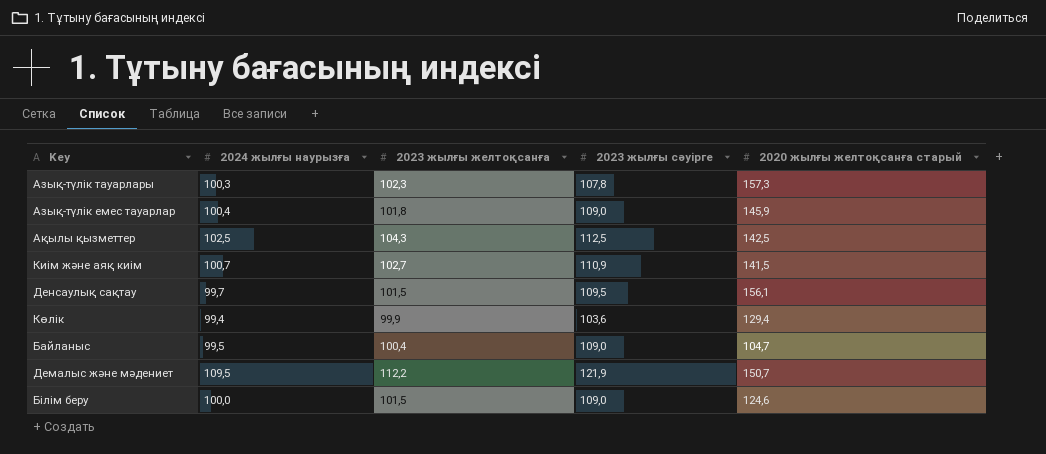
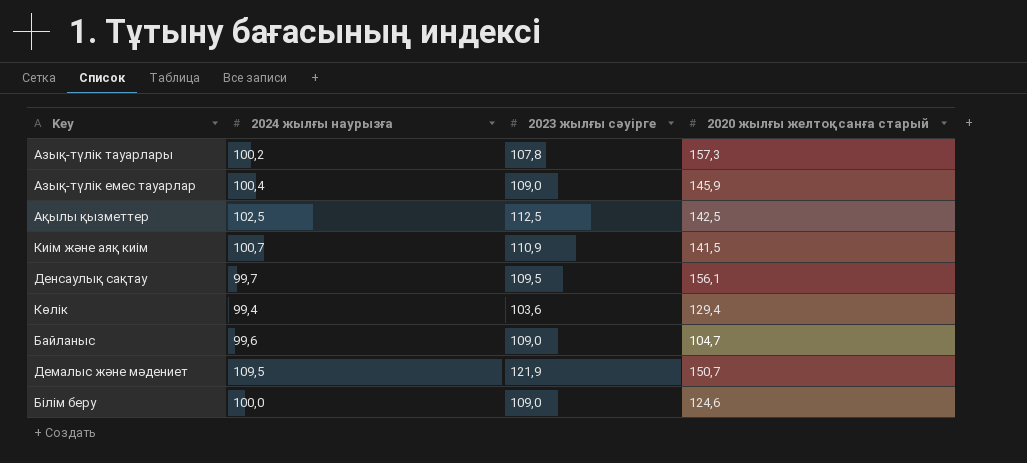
column 2023 жылғы желтоқсанға | position: 3 -> none
Азық-түлік тауарлары | 2024 жылғы наурызға: 100,3 -> 100,2
Байланыс | 2024 жылғы наурызға: 99,5 -> 99,6

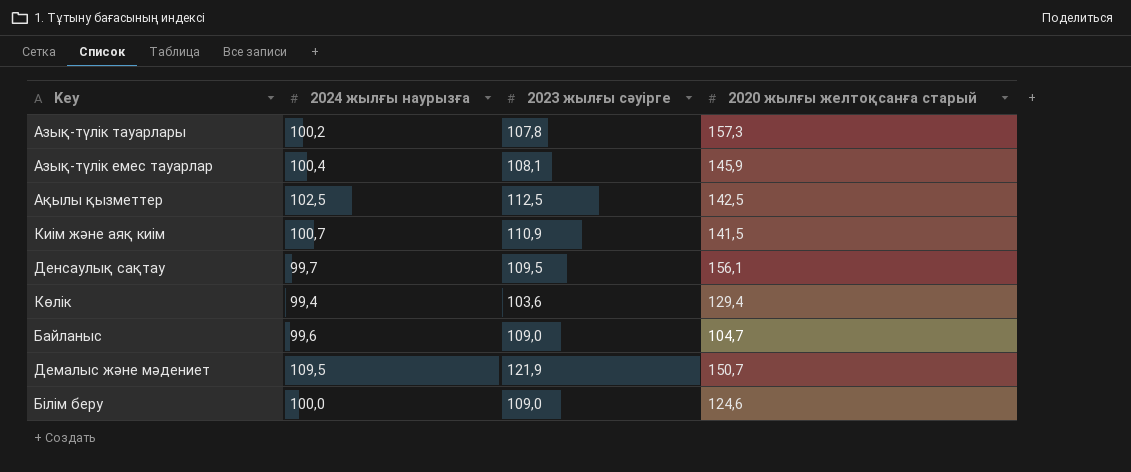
Азық-түлік емес тауарлар | 2023 жылғы сәуірге: 109,0 -> 108,1

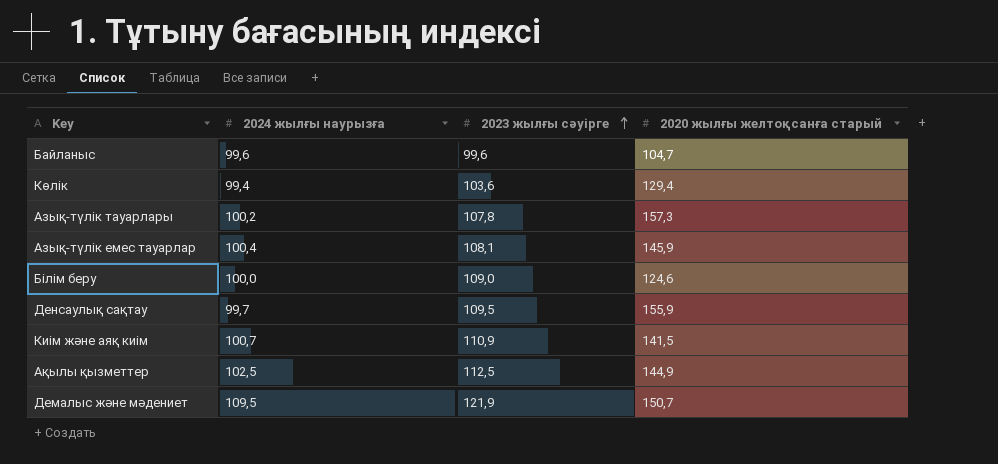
row order: none -> 2023 жылғы сәуірге ascending
Байланыс | 2023 жылғы сәуірге: 109,0 -> 99,6
Денсаулық сақтау | 2020 жылғы желтоқсанға старый: 156,1 -> 155,9
Ақылы қызметтер | 2020 жылғы желтоқсанға старый: 142,5 -> 144,9

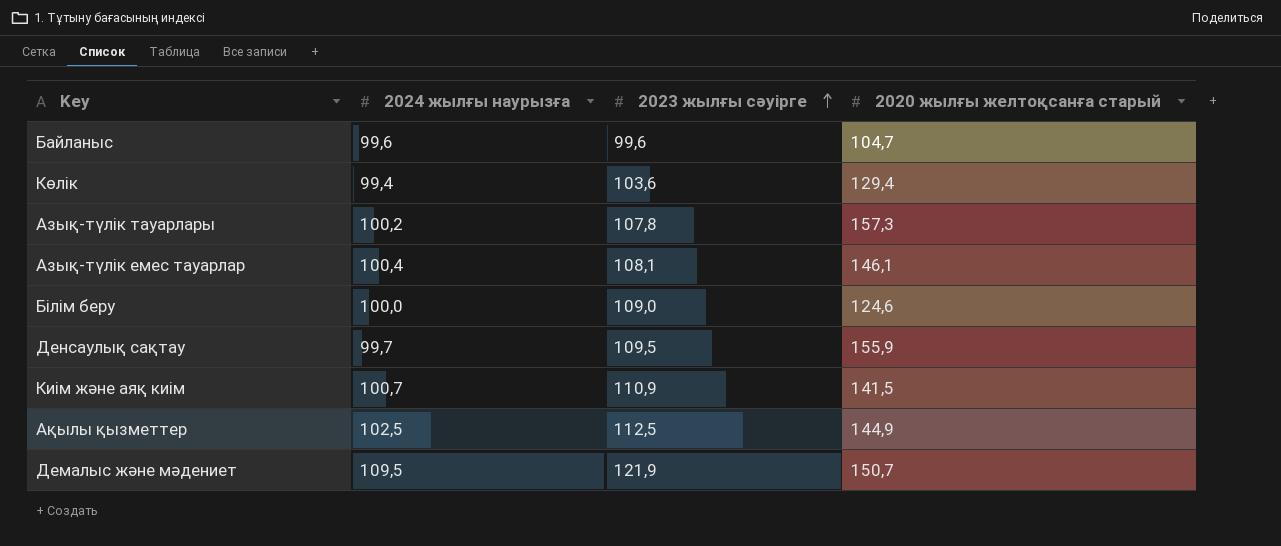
Азық-түлік емес тауарлар | 2020 жылғы желтоқсанға старый: 145,9 -> 146,1

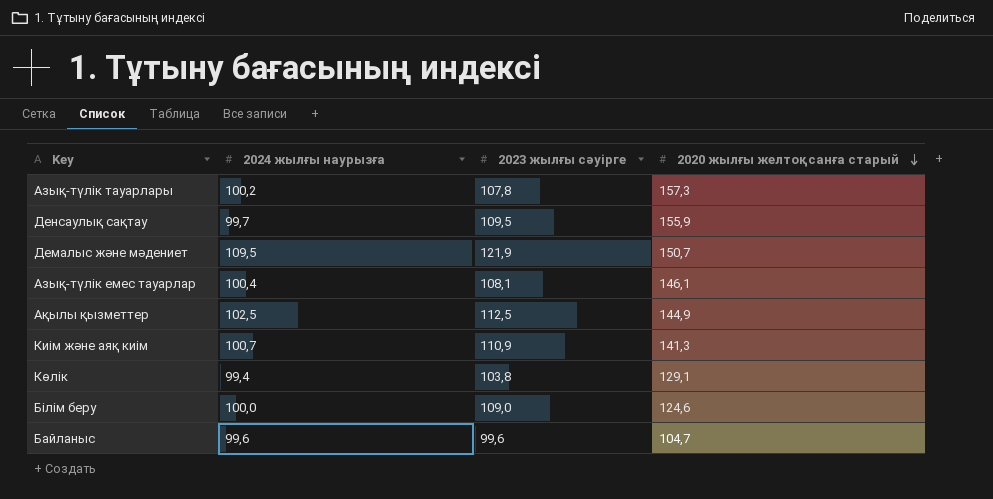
row order: 2023 жылғы сәуірге ascending -> 2020 жылғы желтоқсанға старый descending
Киім және аяқ киім | 2020 жылғы желтоқсанға старый: 141,5 -> 141,3
Көлік | 2023 жылғы сәуірге: 103,6 -> 103,8
Көлік | 2020 жылғы желтоқсанға старый: 129,4 -> 129,1

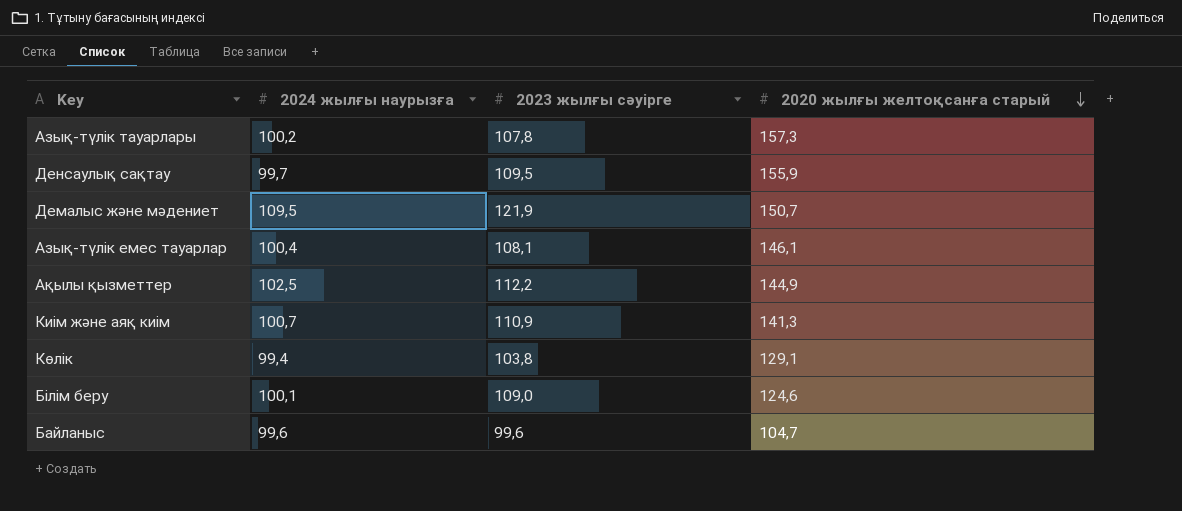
Ақылы қызметтер | 2023 жылғы сәуірге: 112,5 -> 112,2
Білім беру | 2024 жылғы наурызға: 100,0 -> 100,1

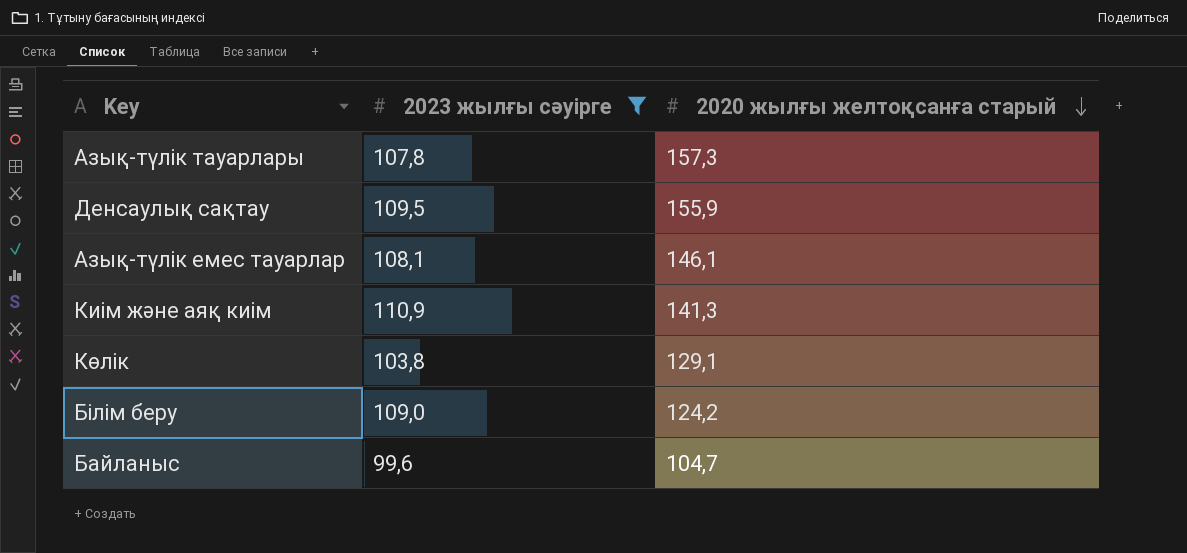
filter: none -> 2023 жылғы сәуірге <= 110,9
column 2024 жылғы наурызға | position: 2 -> none
Білім беру | 2020 жылғы желтоқсанға старый: 124,6 -> 124,2

